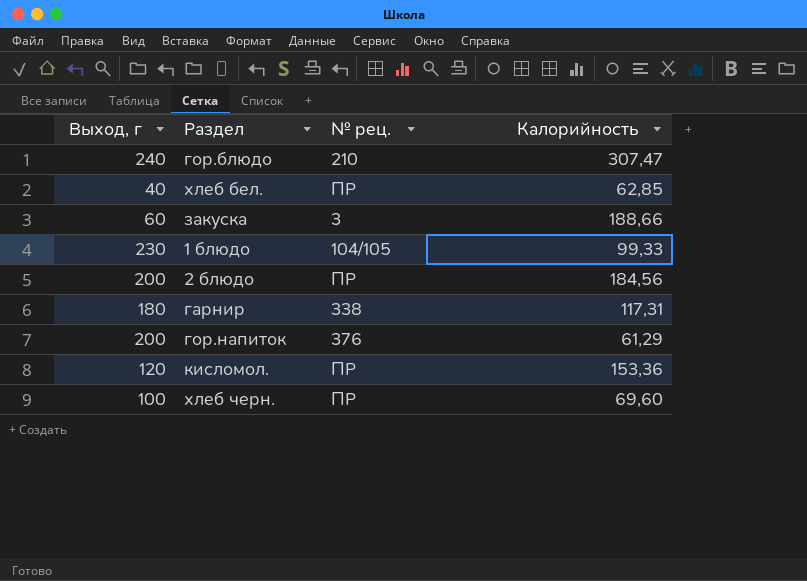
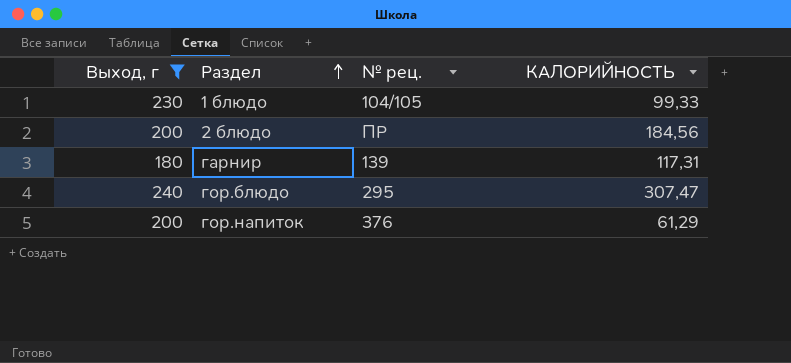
filter: none -> Выход, г >= 180
row order: none -> Раздел ascending
column name: Калорийность -> КАЛОРИЙНОСТЬ
гарнир | № рец.: 338 -> 139
гор.блюдо | № рец.: 210 -> 295

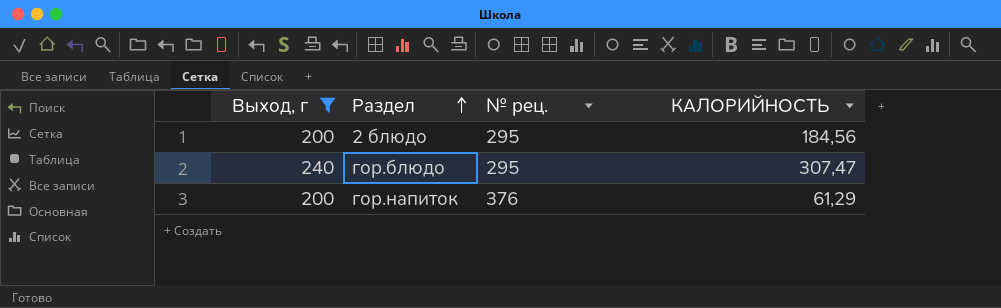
row 1 блюдо: 230 | 104/105 | 99,33 -> none
row гарнир: 180 | 139 | 117,31 -> none
2 блюдо | № рец.: ПР -> 295

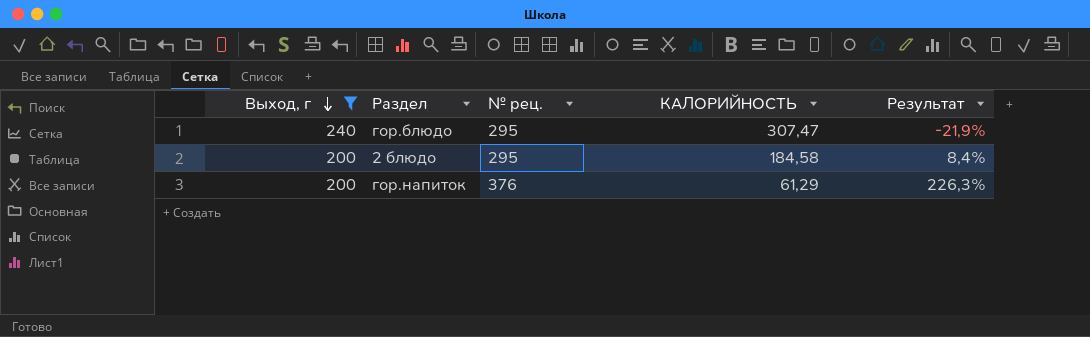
row order: Раздел ascending -> Выход, г descending
column Результат | formula: none -> ([Выход, г] - [КАЛОРИЙНОСТЬ]) / [КАЛОРИЙНОСТЬ]
2 блюдо | КАЛОРИЙНОСТЬ: 184,56 -> 184,58

